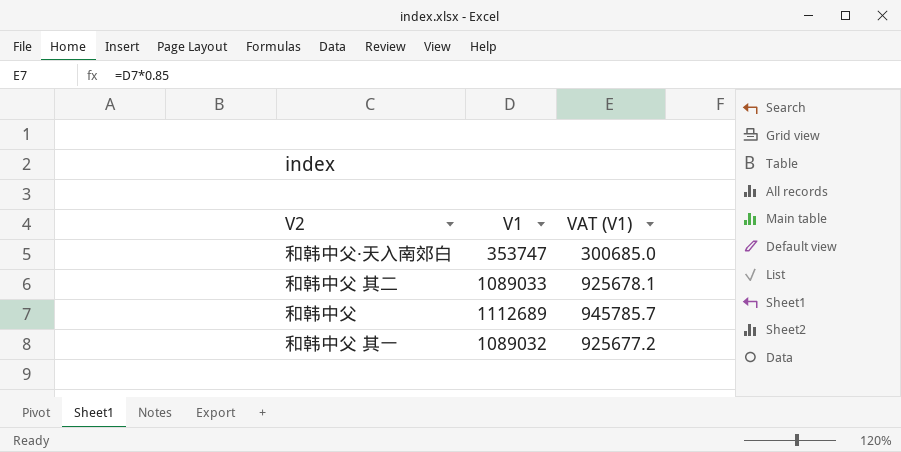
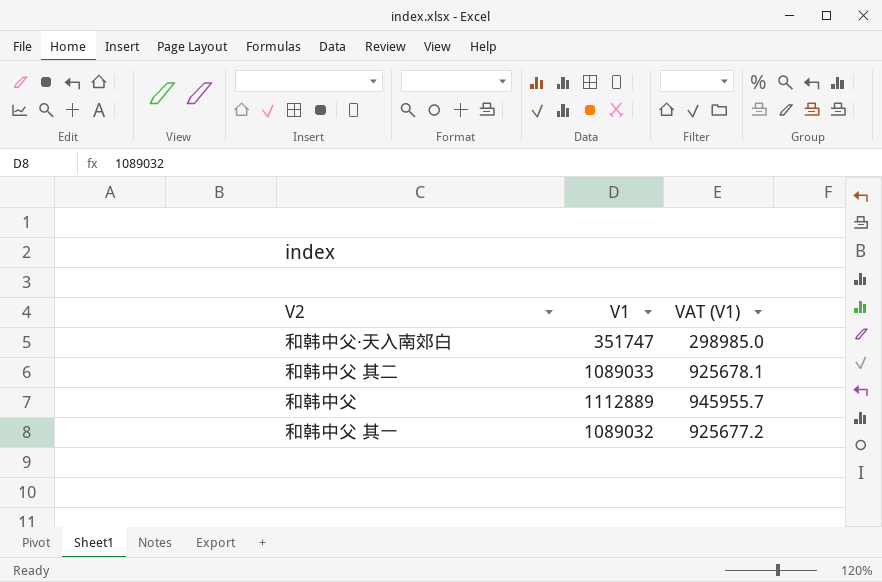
和韩中父·天入南郊白 | V1: 353747 -> 351747
和韩中父·天入南郊白 | VAT (V1): 300685.0 -> 298985.0
和韩中父 | V1: 1112689 -> 1112889
和韩中父 | VAT (V1): 945785.7 -> 945955.7

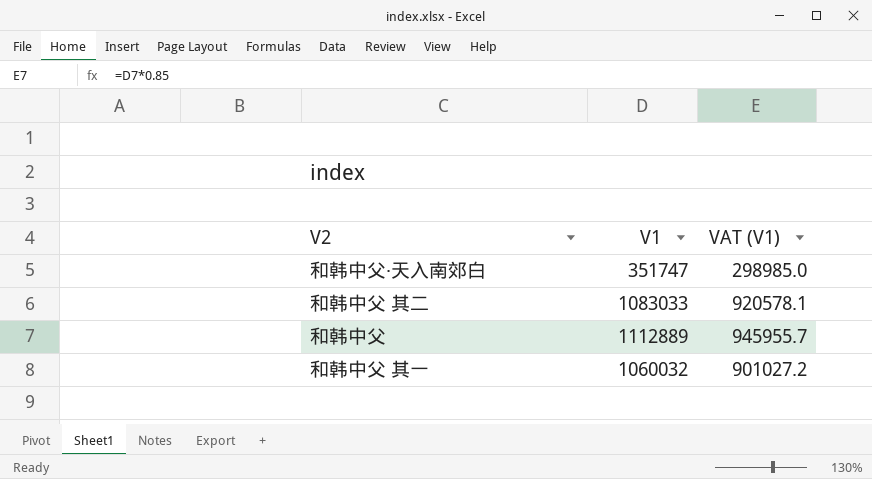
和韩中父 其二 | V1: 1089033 -> 1083033
和韩中父 其二 | VAT (V1): 925678.1 -> 920578.1
和韩中父 其一 | V1: 1089032 -> 1060032
和韩中父 其一 | VAT (V1): 925677.2 -> 901027.2

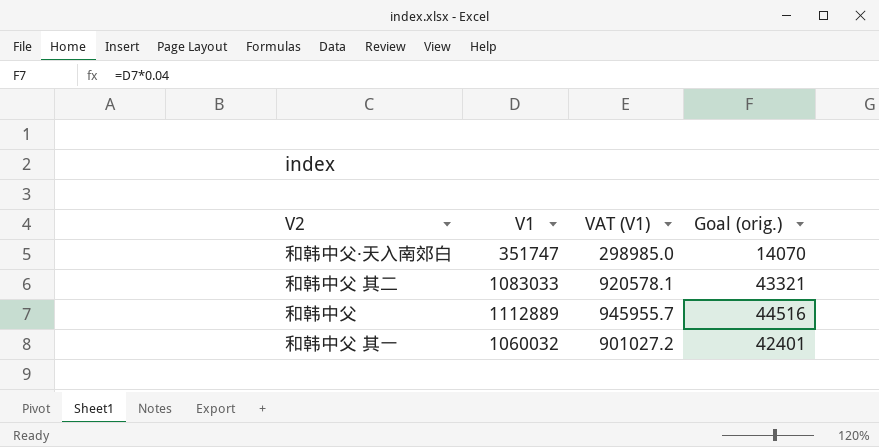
column Goal (orig.) | formula: none -> [V1] * 0.04

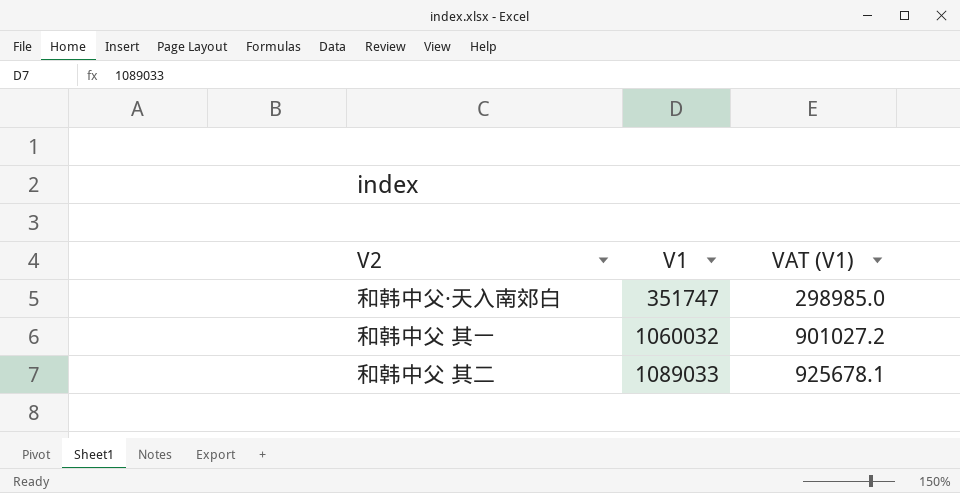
row order: none -> V1 ascending
column Goal (orig.) | formula: [V1] * 0.04 -> none
row 和韩中父: 1112889 | 945955.7 | 44516 -> none
和韩中父 其二 | V1: 1083033 -> 1089033
和韩中父 其二 | VAT (V1): 920578.1 -> 925678.1

